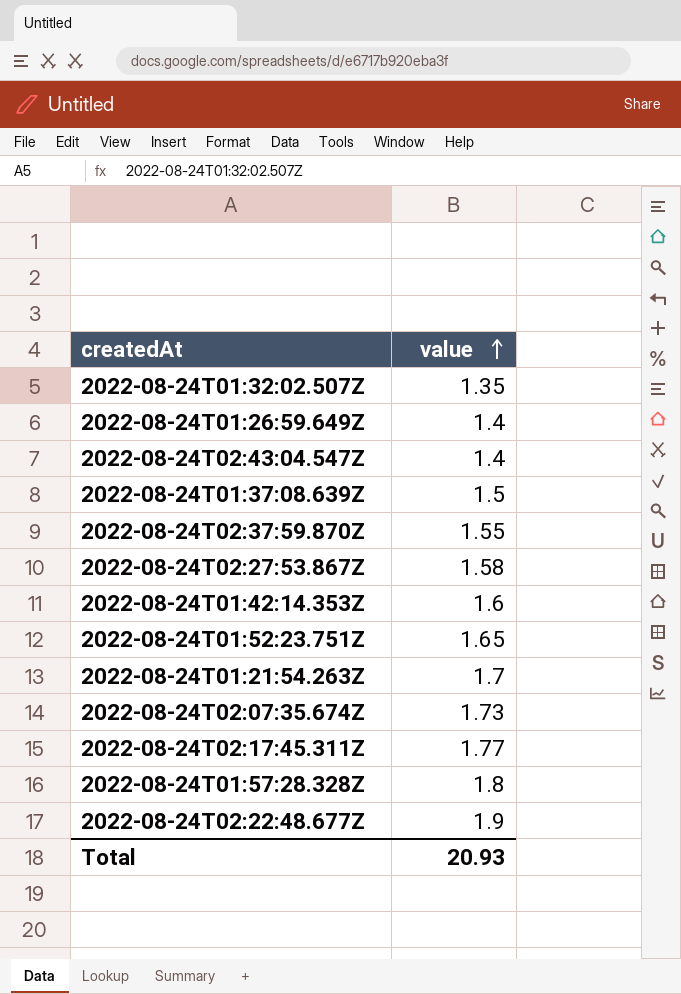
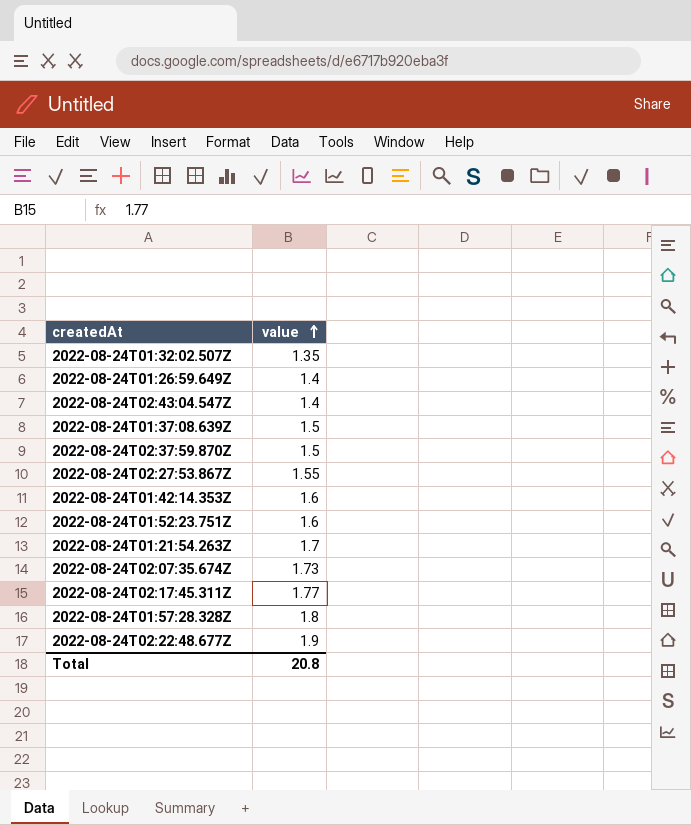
2022-08-24T02:37:59.870Z | value: 1.55 -> 1.5
2022-08-24T02:27:53.867Z | value: 1.58 -> 1.55
2022-08-24T01:52:23.751Z | value: 1.65 -> 1.6
Total | value: 20.93 -> 20.8

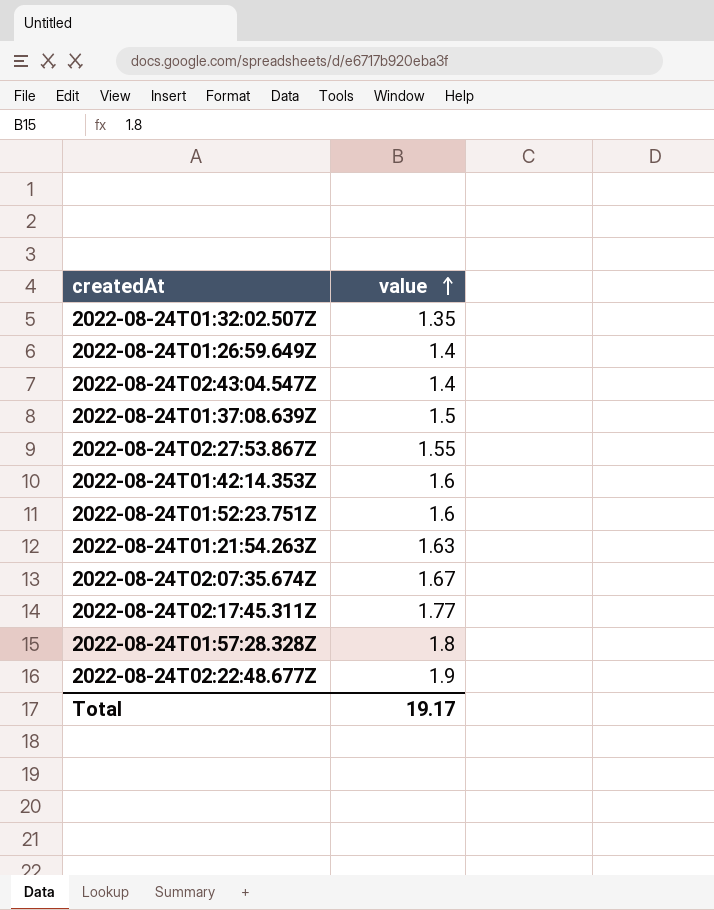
row 2022-08-24T02:37:59.870Z: 1.5 -> none
2022-08-24T01:21:54.263Z | value: 1.7 -> 1.63
2022-08-24T02:07:35.674Z | value: 1.73 -> 1.67
Total | value: 20.8 -> 19.17

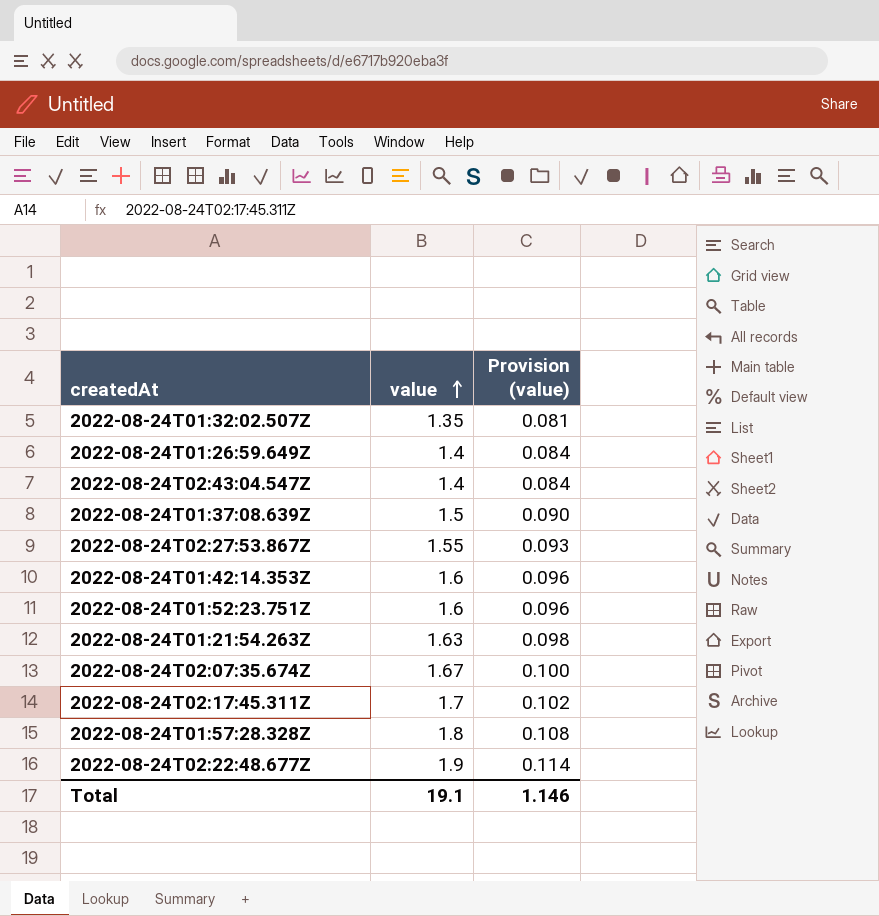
column Provision (value) | formula: none -> [value] * 0.06
2022-08-24T02:17:45.311Z | value: 1.77 -> 1.7
Total | value: 19.17 -> 19.1

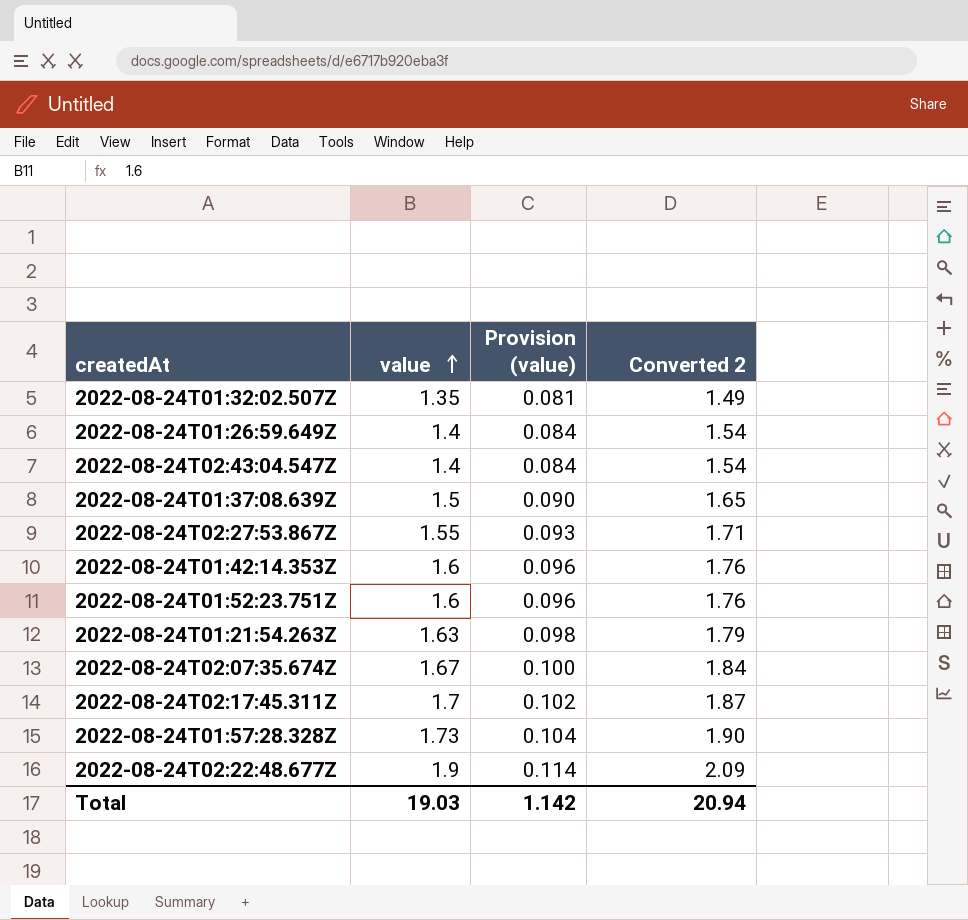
column Converted 2 | formula: none -> [value] * 1.1
2022-08-24T01:57:28.328Z | value: 1.8 -> 1.73
2022-08-24T01:57:28.328Z | Provision (value): 0.108 -> 0.104
Total | value: 19.1 -> 19.03
Total | Provision (value): 1.146 -> 1.142

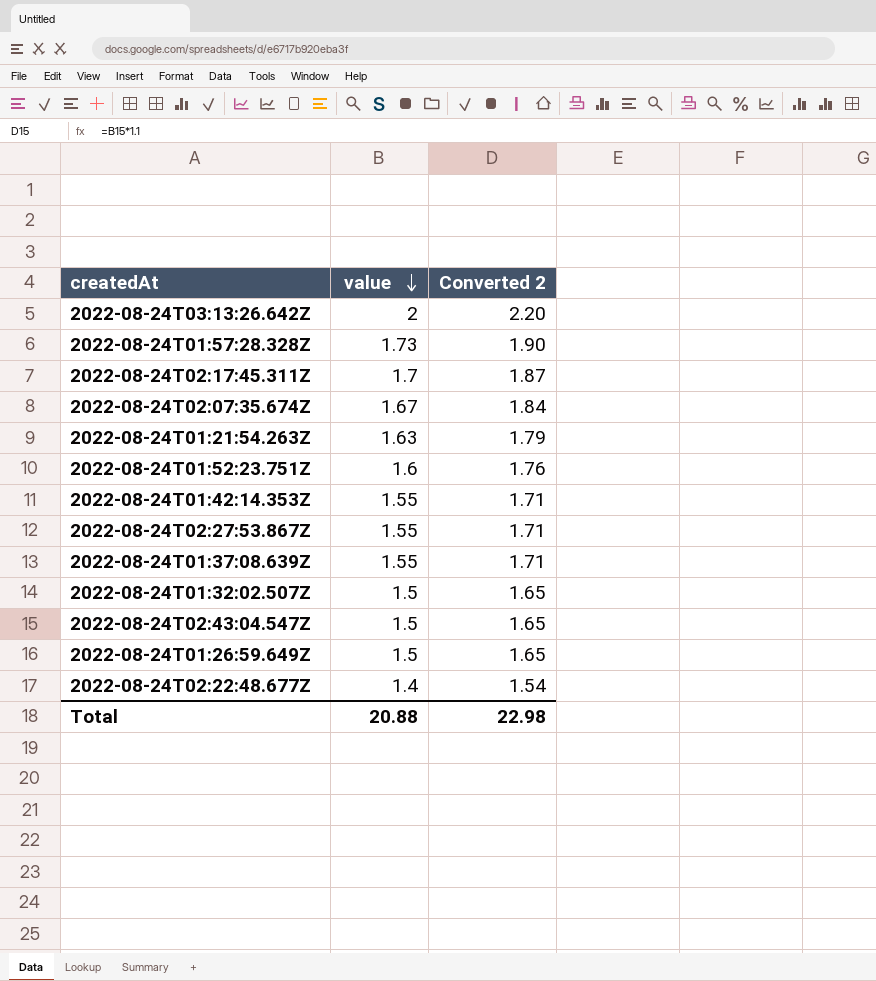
row order: value ascending -> value descending
column Provision (value) | formula: [value] * 0.06 -> none
row 2022-08-24T03:13:26.642Z: none -> 2 | 2.20
2022-08-24T01:42:14.353Z | value: 1.6 -> 1.55
2022-08-24T01:42:14.353Z | Converted 2: 1.76 -> 1.71
2022-08-24T01:37:08.639Z | value: 1.5 -> 1.55
2022-08-24T01:37:08.639Z | Converted 2: 1.65 -> 1.71
2022-08-24T01:32:02.507Z | value: 1.35 -> 1.5
2022-08-24T01:32:02.507Z | Converted 2: 1.49 -> 1.65
2022-08-24T02:43:04.547Z | value: 1.4 -> 1.5
2022-08-24T02:43:04.547Z | Converted 2: 1.54 -> 1.65
2022-08-24T01:26:59.649Z | value: 1.4 -> 1.5
2022-08-24T01:26:59.649Z | Converted 2: 1.54 -> 1.65
2022-08-24T02:22:48.677Z | value: 1.9 -> 1.4
2022-08-24T02:22:48.677Z | Converted 2: 2.09 -> 1.54
Total | value: 19.03 -> 20.88
Total | Converted 2: 20.94 -> 22.98

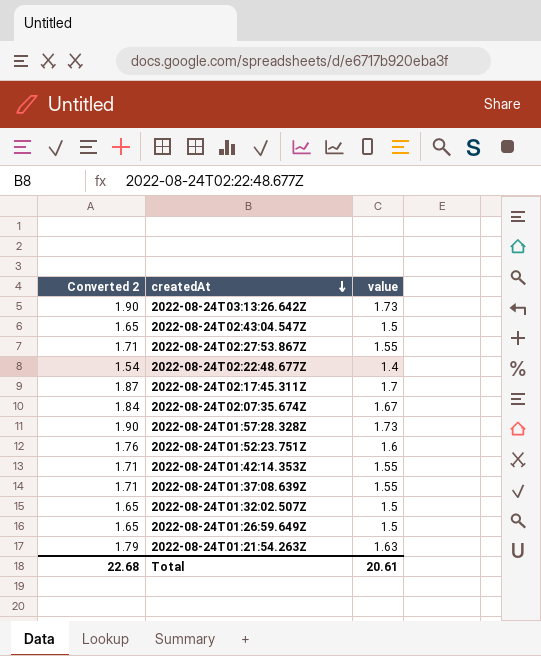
row order: value descending -> createdAt descending
column Converted 2 | position: 3 -> 1
2022-08-24T03:13:26.642Z | Converted 2: 2.20 -> 1.90
2022-08-24T03:13:26.642Z | value: 2 -> 1.73
Total | Converted 2: 22.98 -> 22.68
Total | value: 20.88 -> 20.61

